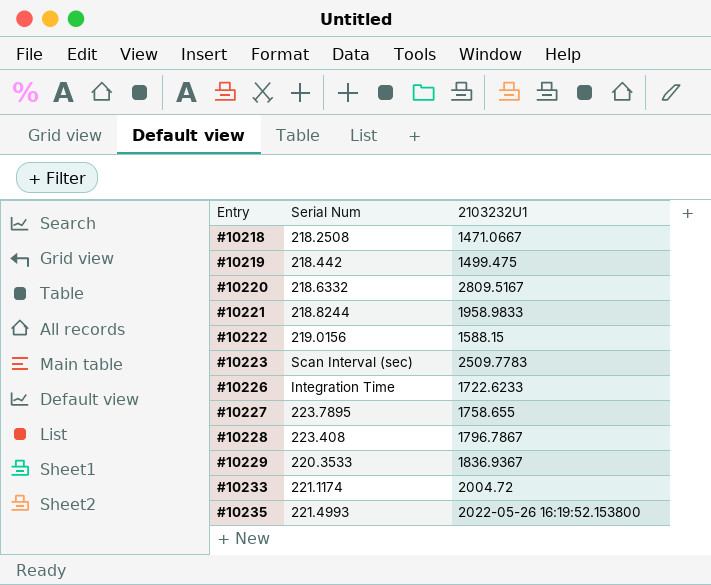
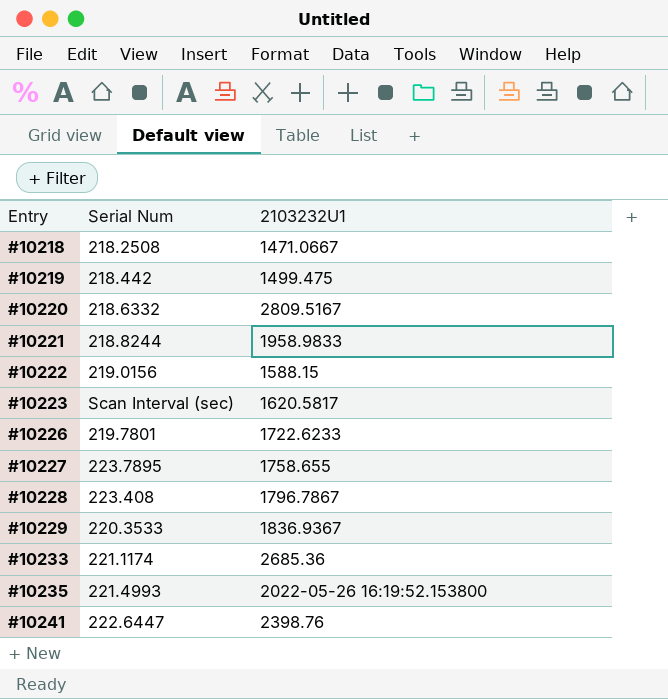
#10223 | 2103232U1: 2509.7783 -> 1620.5817
#10226 | Serial Num: Integration Time -> 219.7801
#10233 | 2103232U1: 2004.72 -> 2685.36
row #10241: none -> 222.6447 | 2398.76

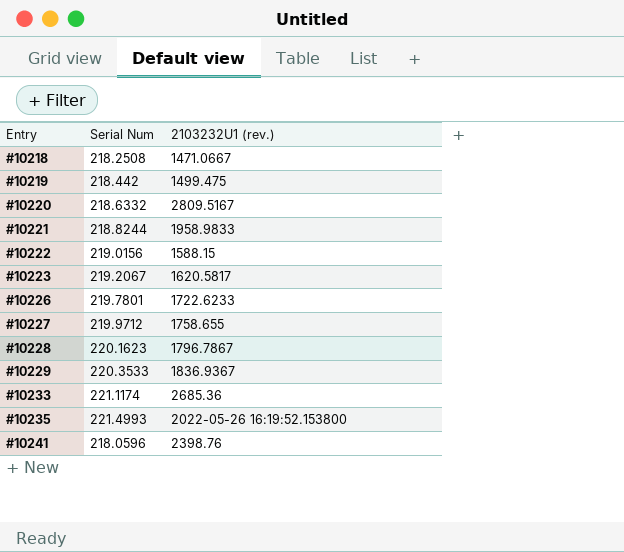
column name: 2103232U1 -> 2103232U1 (rev.)
#10223 | Serial Num: Scan Interval (sec) -> 219.2067
#10227 | Serial Num: 223.7895 -> 219.9712
#10228 | Serial Num: 223.408 -> 220.1623
#10241 | Serial Num: 222.6447 -> 218.0596

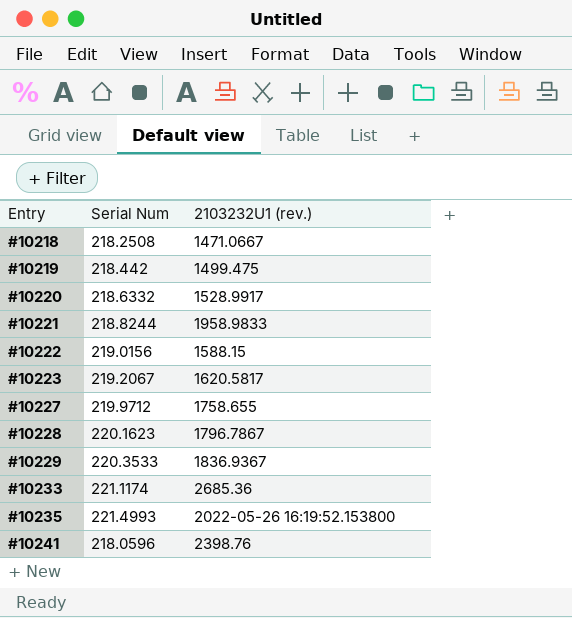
row #10226: 219.7801 | 1722.6233 -> none
#10220 | 2103232U1 (rev.): 2809.5167 -> 1528.9917

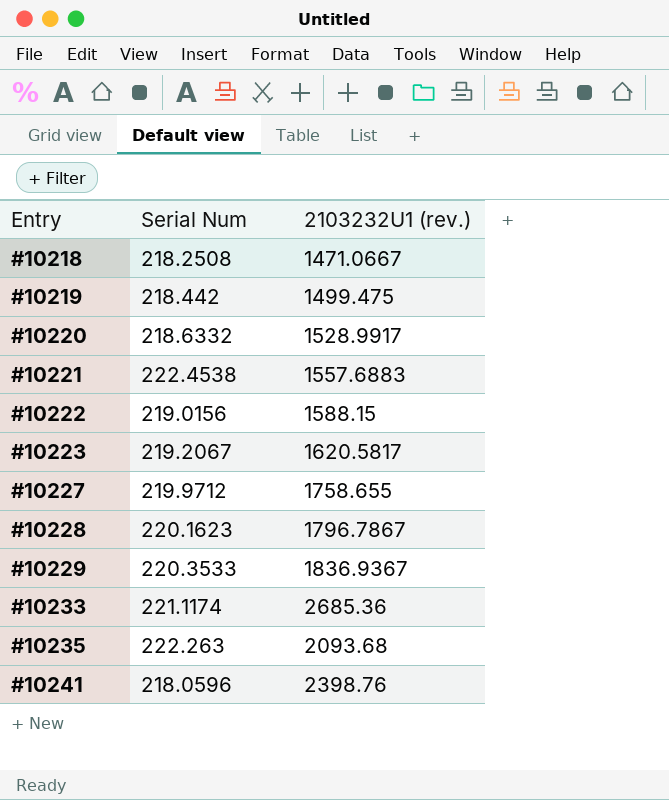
#10221 | Serial Num: 218.8244 -> 222.4538
#10221 | 2103232U1 (rev.): 1958.9833 -> 1557.6883
#10235 | Serial Num: 221.4993 -> 222.263
#10235 | 2103232U1 (rev.): 2022-05-26 16:19:52.153800 -> 2093.68

